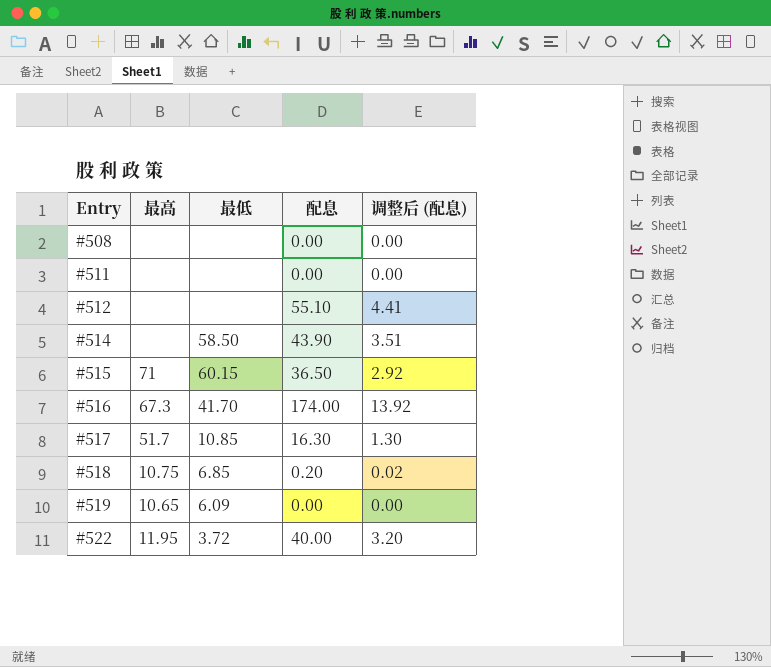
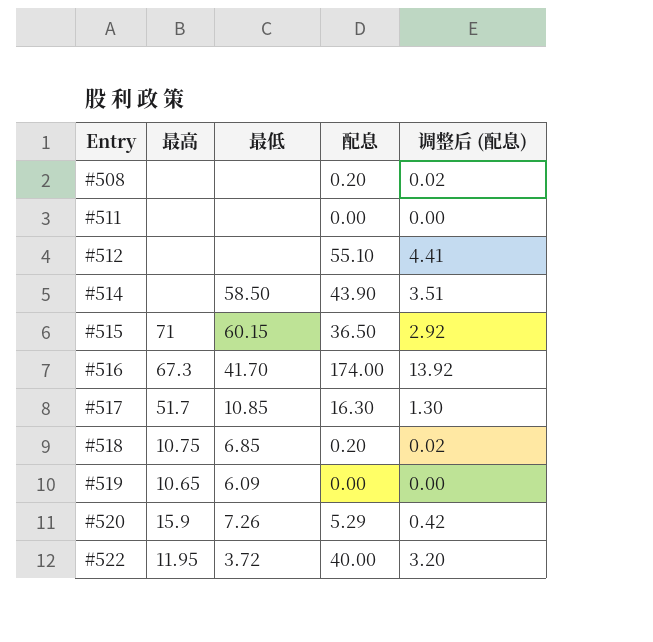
#508 | 配息: 0.00 -> 0.20
#508 | 调整后 (配息): 0.00 -> 0.02
row #520: none -> 15.9 | 7.26 | 5.29 | 0.42

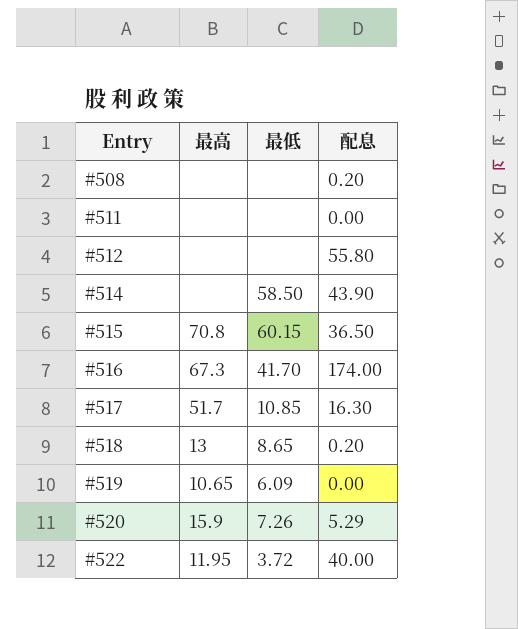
column 调整后 (配息) | formula: [配息] * 0.08 -> none
#512 | 配息: 55.10 -> 55.80
#515 | 最高: 71 -> 70.8
#518 | 最高: 10.75 -> 13
#518 | 最低: 6.85 -> 8.65

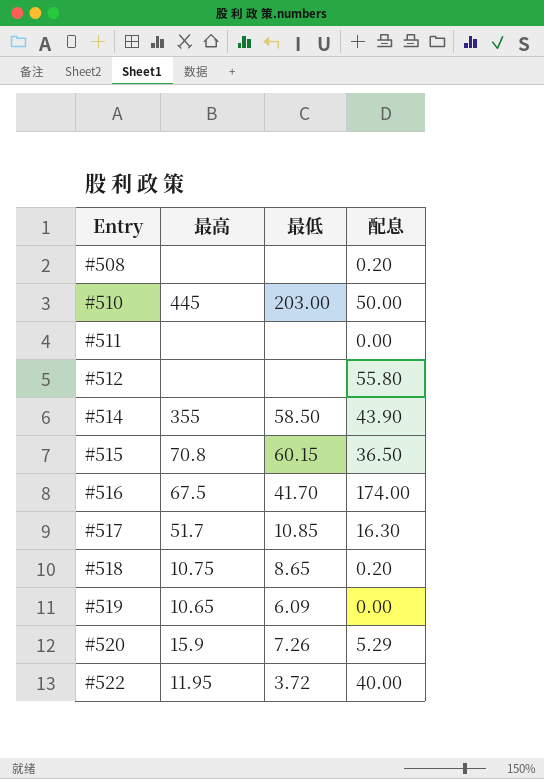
row #510: none -> 445 | 203.00 | 50.00
#514 | 最高: none -> 355
#516 | 最高: 67.3 -> 67.5
#518 | 最高: 13 -> 10.75

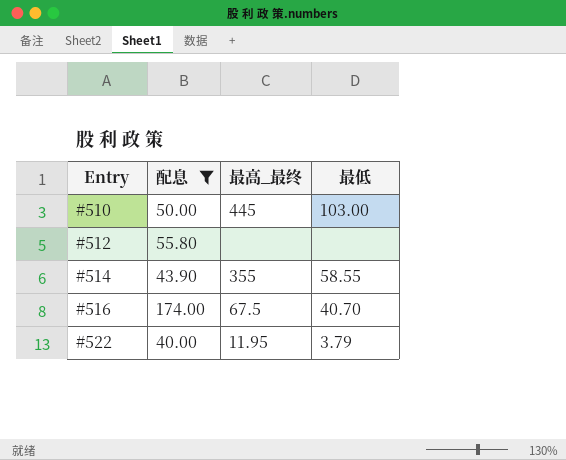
filter: none -> 配息 >= 40.00
column 配息 | position: 4 -> 2
column name: 最高 -> 最高_最终
#510 | 最低: 203.00 -> 103.00
#514 | 最低: 58.50 -> 58.55
#516 | 最低: 41.70 -> 40.70
#522 | 最低: 3.72 -> 3.79

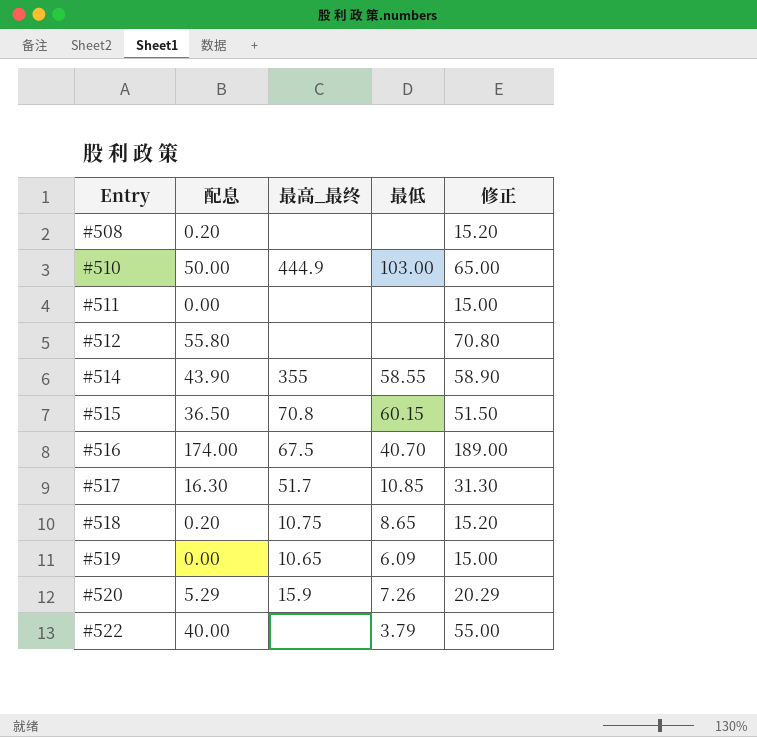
filter: 配息 >= 40.00 -> none
column 修正 | formula: none -> [配息] + 15
#510 | 最高_最终: 445 -> 444.9
#522 | 最高_最终: 11.95 -> none

